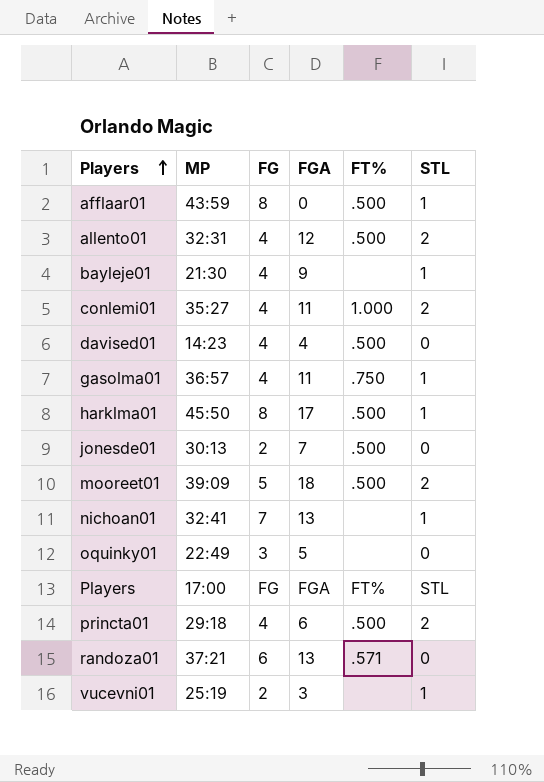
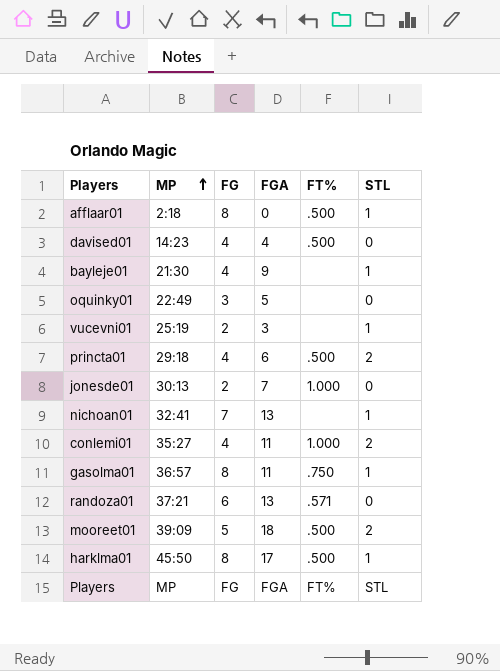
row order: Players ascending -> MP ascending
row allento01: 32:31 | 4 | 12 | .500 | 2 -> none
afflaar01 | MP: 43:59 -> 2:18
jonesde01 | FT%: .500 -> 1.000
gasolma01 | FG: 4 -> 8
Players | MP: 17:00 -> MP

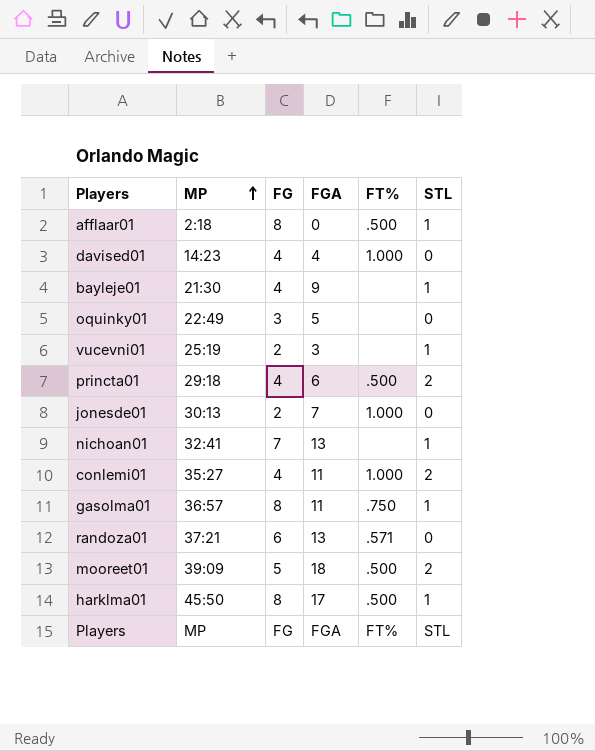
davised01 | FT%: .500 -> 1.000

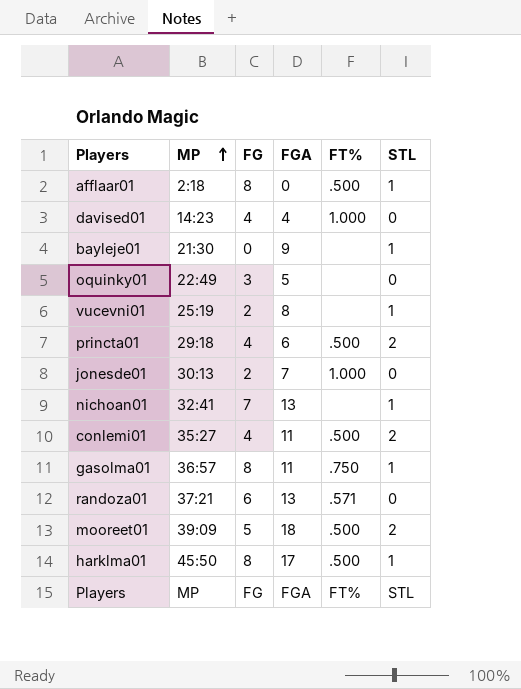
bayleje01 | FG: 4 -> 0
vucevni01 | FGA: 3 -> 8
conlemi01 | FT%: 1.000 -> .500

